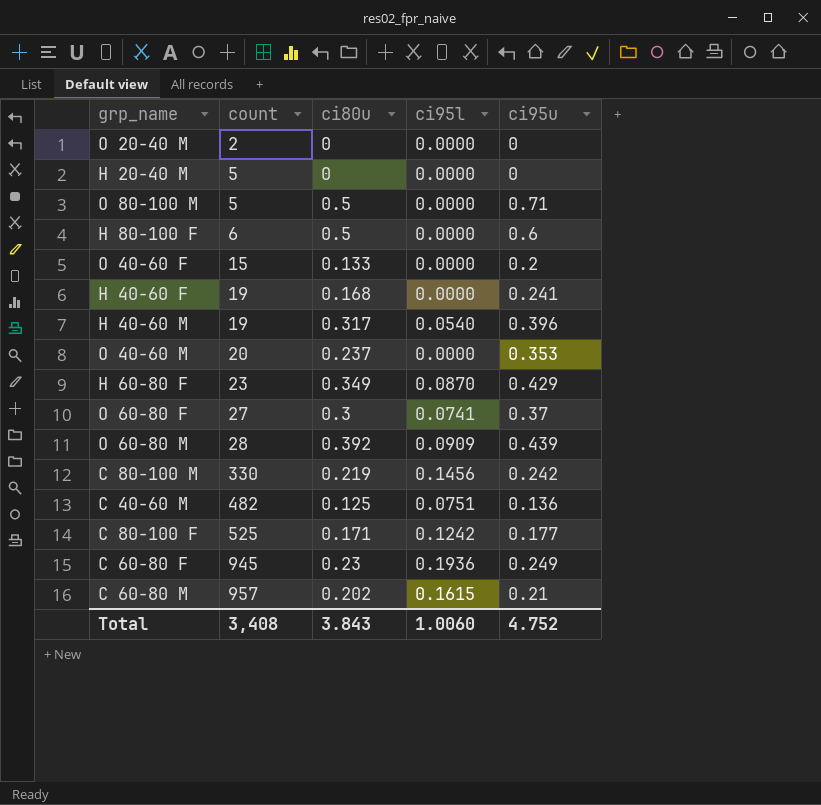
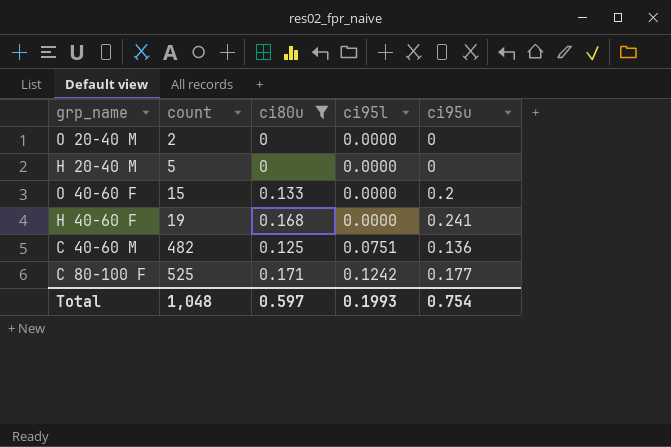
filter: none -> ci80u <= 0.171
Total | count: 3,408 -> 1,048
Total | ci80u: 3.843 -> 0.597
Total | ci95l: 1.0060 -> 0.1993
Total | ci95u: 4.752 -> 0.754

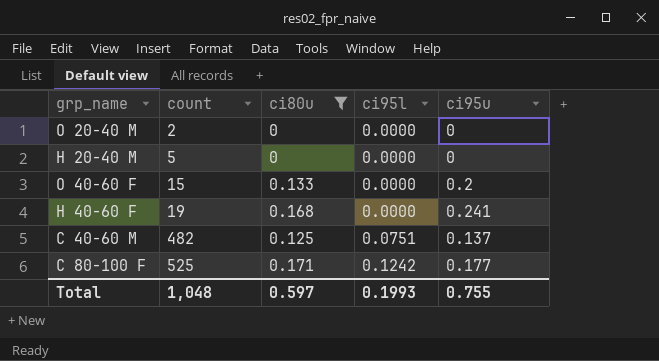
C 40-60 M | ci95u: 0.136 -> 0.137
Total | ci95u: 0.754 -> 0.755

